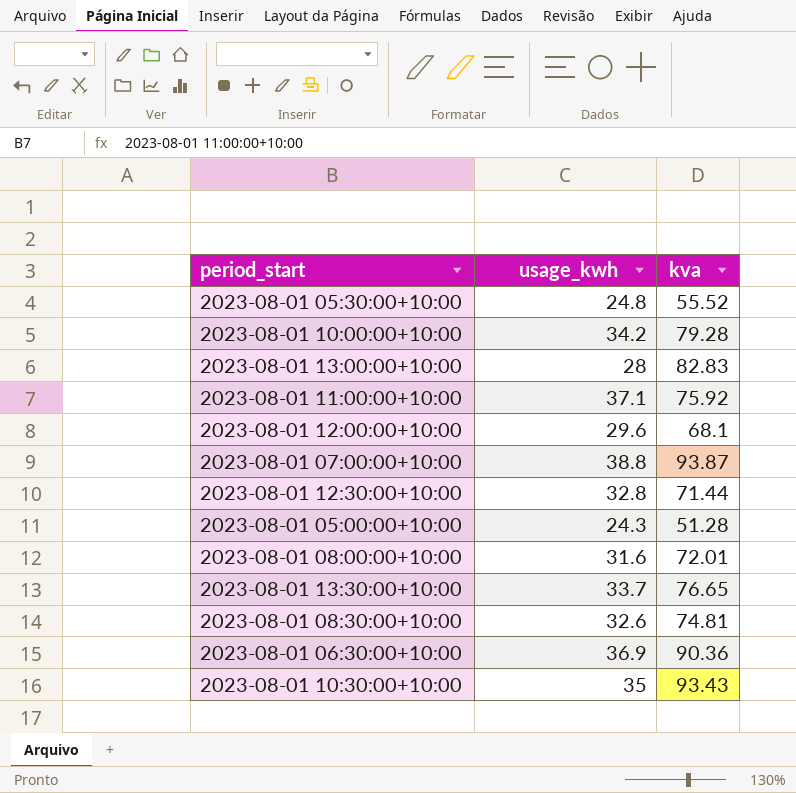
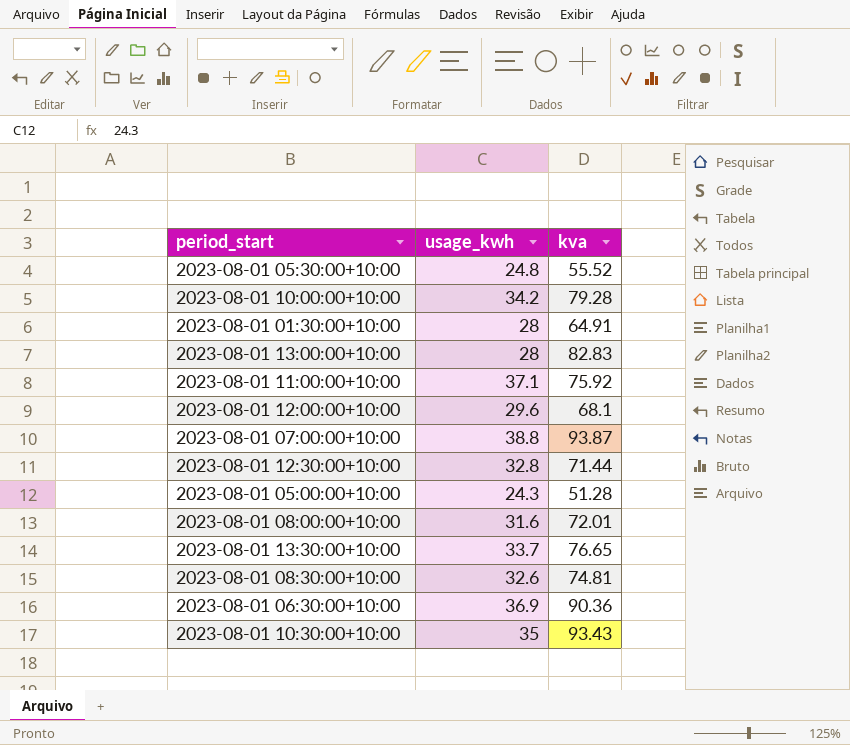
row 2023-08-01 01:30:00+10:00: none -> 28 | 64.91

